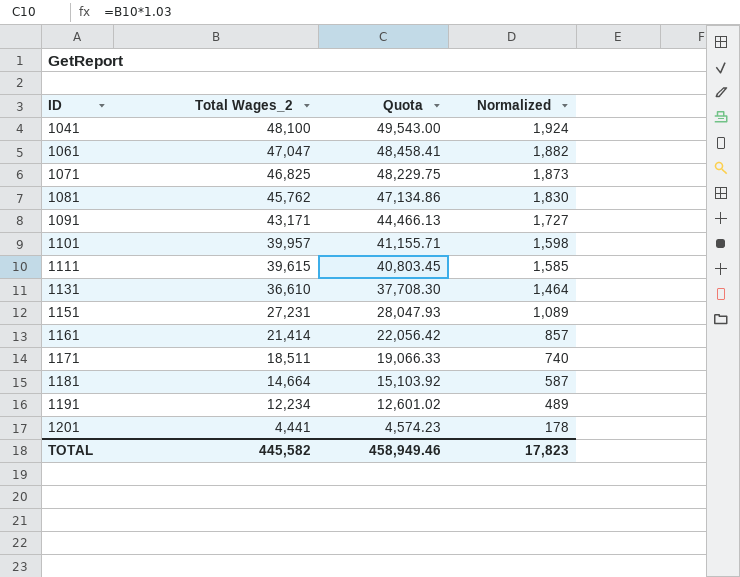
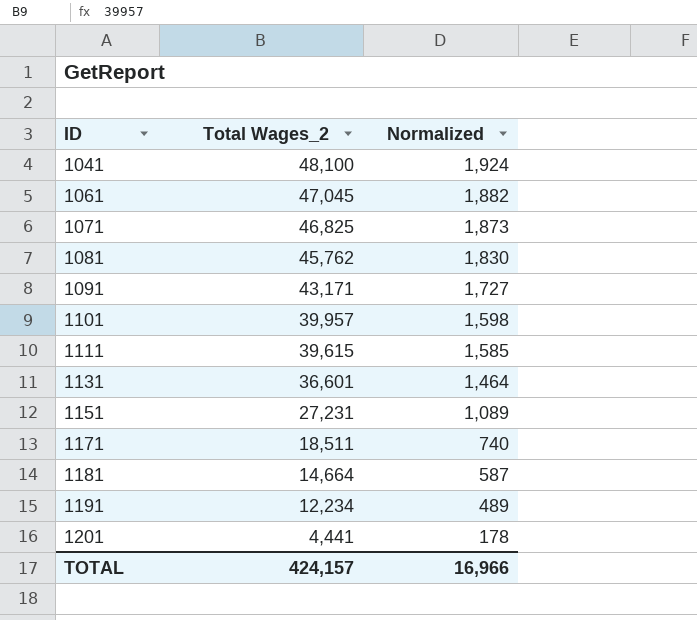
column Quota | formula: [Total Wages_2] * 1.03 -> none
row 1161: 21,414 | 22,056.42 | 857 -> none
1061 | Total Wages_2: 47,047 -> 47,045
1131 | Total Wages_2: 36,610 -> 36,601
TOTAL | Total Wages_2: 445,582 -> 424,157
TOTAL | Normalized: 17,823 -> 16,966

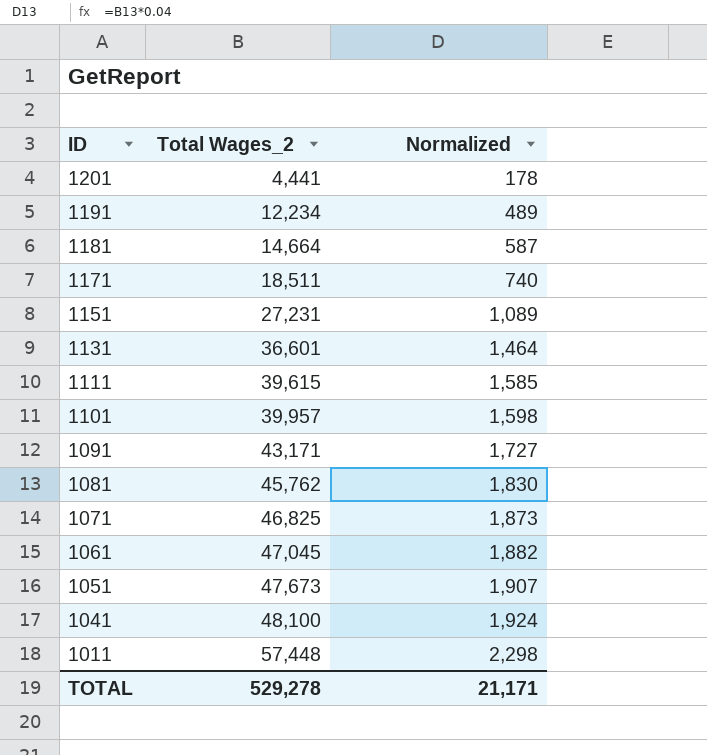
row order: ID ascending -> ID descending
row 1051: none -> 47,673 | 1,907
row 1011: none -> 57,448 | 2,298
TOTAL | Total Wages_2: 424,157 -> 529,278
TOTAL | Normalized: 16,966 -> 21,171

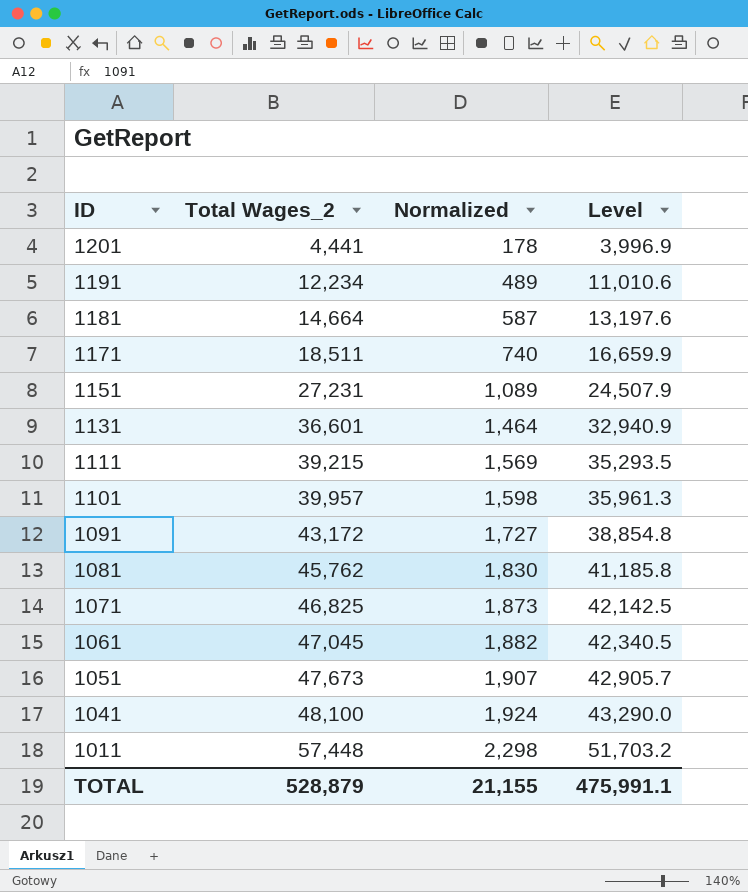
column Level | formula: none -> [Total Wages_2] * 0.9
1111 | Total Wages_2: 39,615 -> 39,215
1111 | Normalized: 1,585 -> 1,569
1091 | Total Wages_2: 43,171 -> 43,172
TOTAL | Total Wages_2: 529,278 -> 528,879
TOTAL | Normalized: 21,171 -> 21,155

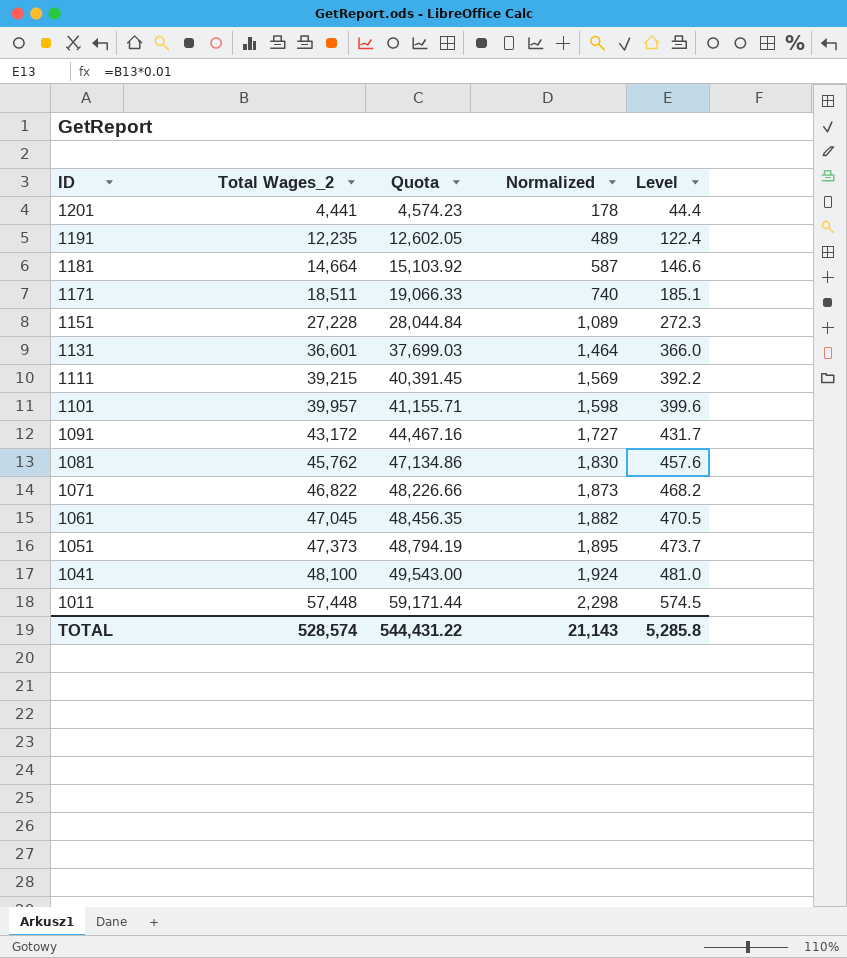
column Quota | formula: none -> [Total Wages_2] * 1.03
column Level | formula: [Total Wages_2] * 0.9 -> [Total Wages_2] * 0.01
1191 | Total Wages_2: 12,234 -> 12,235
1151 | Total Wages_2: 27,231 -> 27,228
1071 | Total Wages_2: 46,825 -> 46,822
1051 | Total Wages_2: 47,673 -> 47,373
1051 | Normalized: 1,907 -> 1,895
TOTAL | Total Wages_2: 528,879 -> 528,574
TOTAL | Normalized: 21,155 -> 21,143
TOTAL | Level: 475,991.1 -> 5,285.8

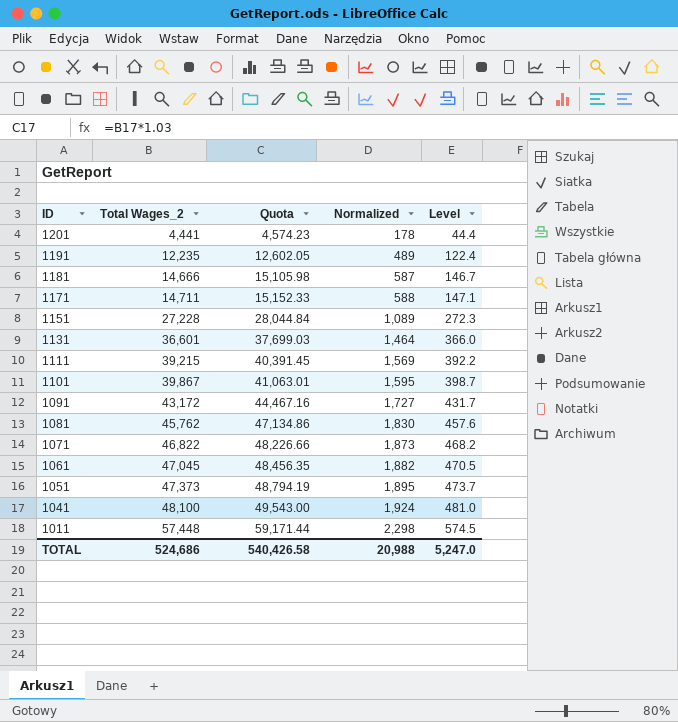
1181 | Total Wages_2: 14,664 -> 14,666
1181 | Quota: 15,103.92 -> 15,105.98
1181 | Level: 146.6 -> 146.7
1171 | Total Wages_2: 18,511 -> 14,711
1171 | Quota: 19,066.33 -> 15,152.33
1171 | Normalized: 740 -> 588
1171 | Level: 185.1 -> 147.1
1101 | Total Wages_2: 39,957 -> 39,867
1101 | Quota: 41,155.71 -> 41,063.01
1101 | Normalized: 1,598 -> 1,595
1101 | Level: 399.6 -> 398.7
TOTAL | Total Wages_2: 528,574 -> 524,686
TOTAL | Quota: 544,431.22 -> 540,426.58
TOTAL | Normalized: 21,143 -> 20,988
TOTAL | Level: 5,285.8 -> 5,247.0

